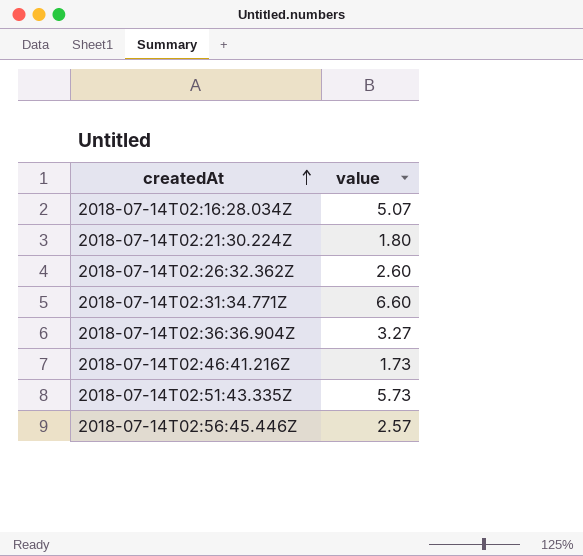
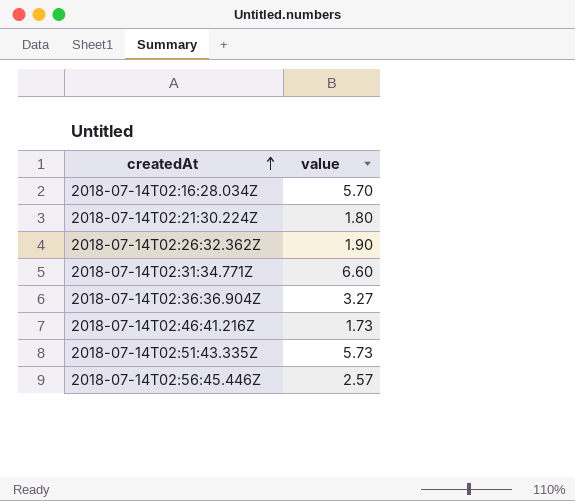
2018-07-14T02:16:28.034Z | value: 5.07 -> 5.70
2018-07-14T02:26:32.362Z | value: 2.60 -> 1.90

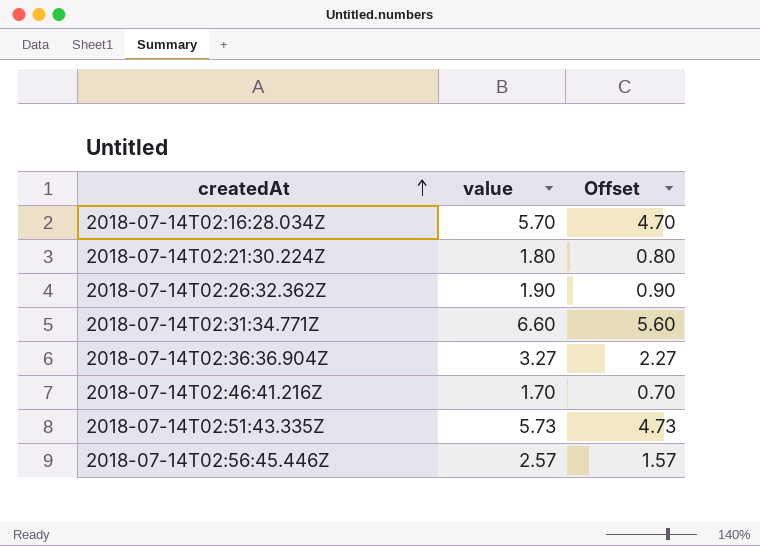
column Offset | formula: none -> [value] - 1
2018-07-14T02:46:41.216Z | value: 1.73 -> 1.70

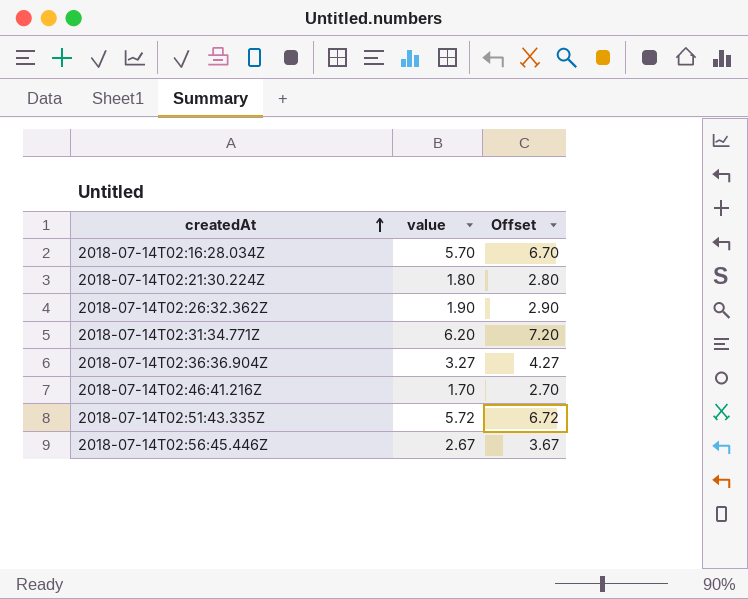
column Offset | formula: [value] - 1 -> [value] + 1
2018-07-14T02:31:34.771Z | value: 6.60 -> 6.20
2018-07-14T02:51:43.335Z | value: 5.73 -> 5.72
2018-07-14T02:56:45.446Z | value: 2.57 -> 2.67

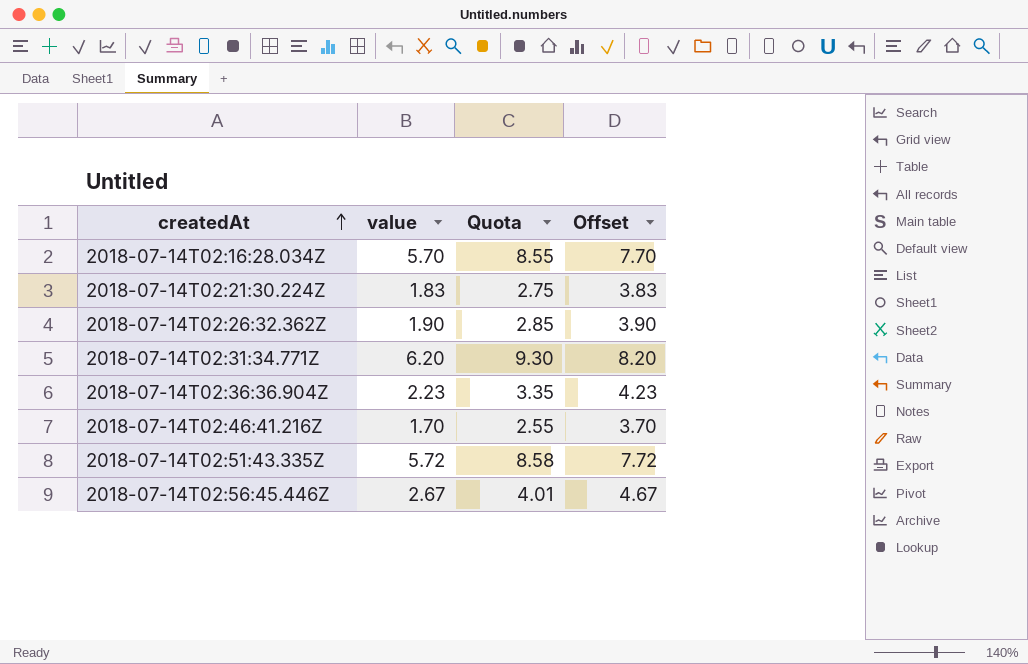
column Quota | formula: none -> [value] * 1.5
column Offset | formula: [value] + 1 -> [value] + 2
2018-07-14T02:21:30.224Z | value: 1.80 -> 1.83
2018-07-14T02:36:36.904Z | value: 3.27 -> 2.23

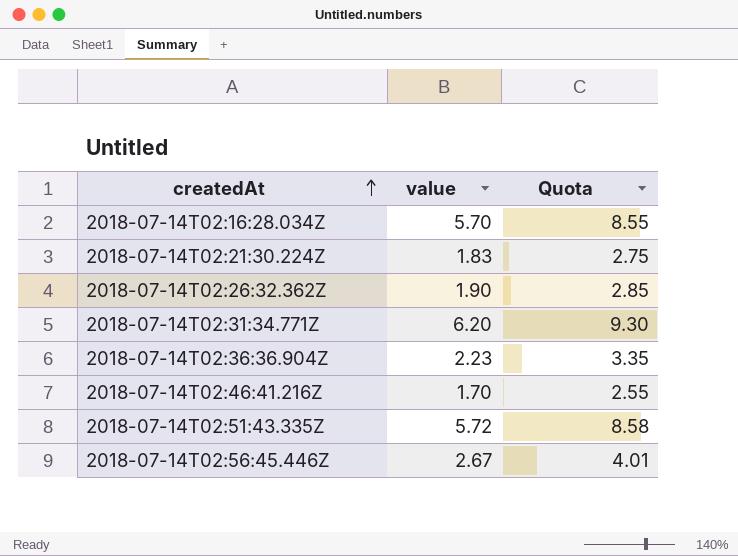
column Offset | formula: [value] + 2 -> none

